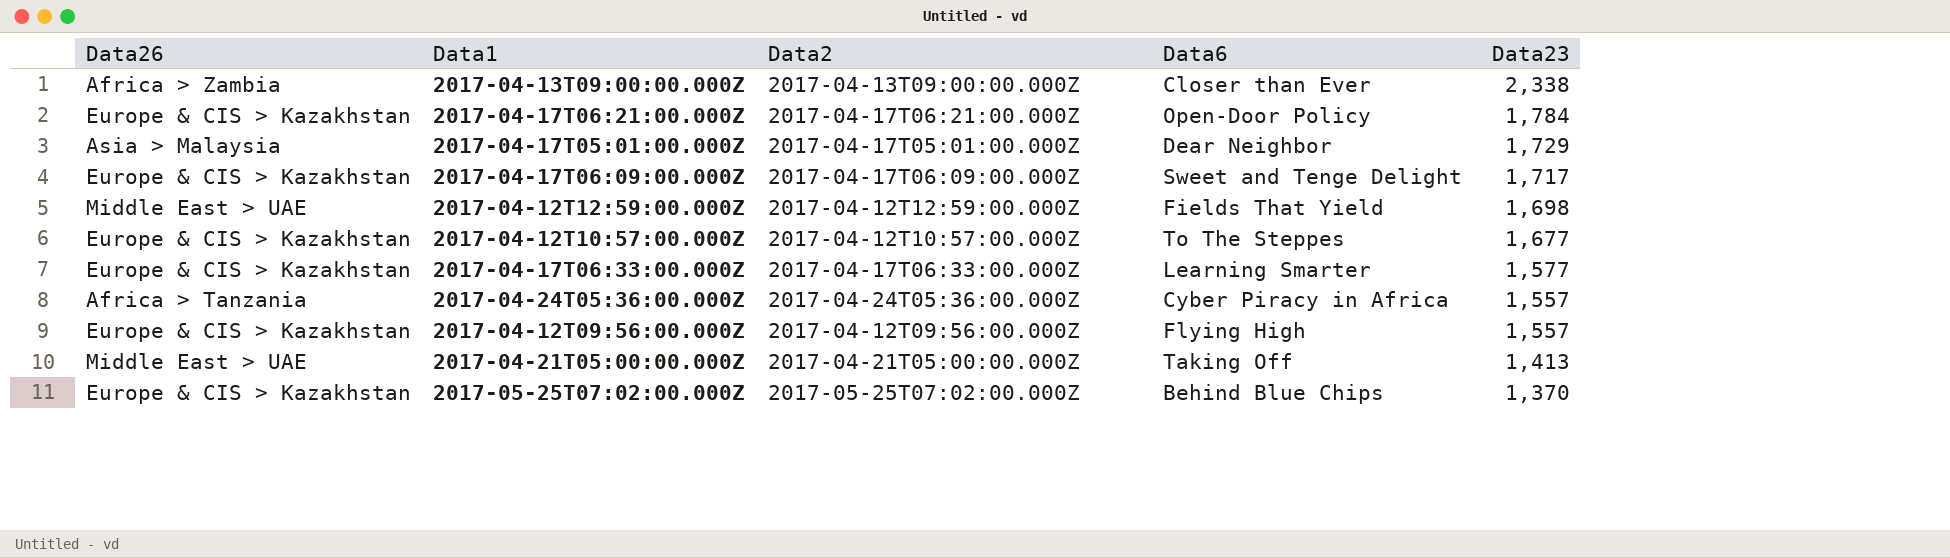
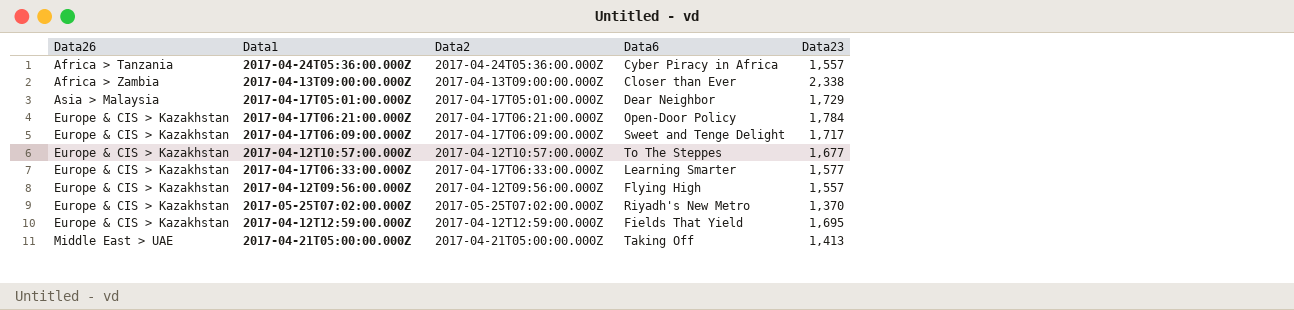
row order: Data23 descending -> Data26 ascending
2017-05-25T07:02:00.000Z | Data6: Behind Blue Chips -> Riyadh's New Metro
2017-04-12T12:59:00.000Z | Data26: Middle East > UAE -> Europe & CIS > Kazakhstan
2017-04-12T12:59:00.000Z | Data23: 1,698 -> 1,695

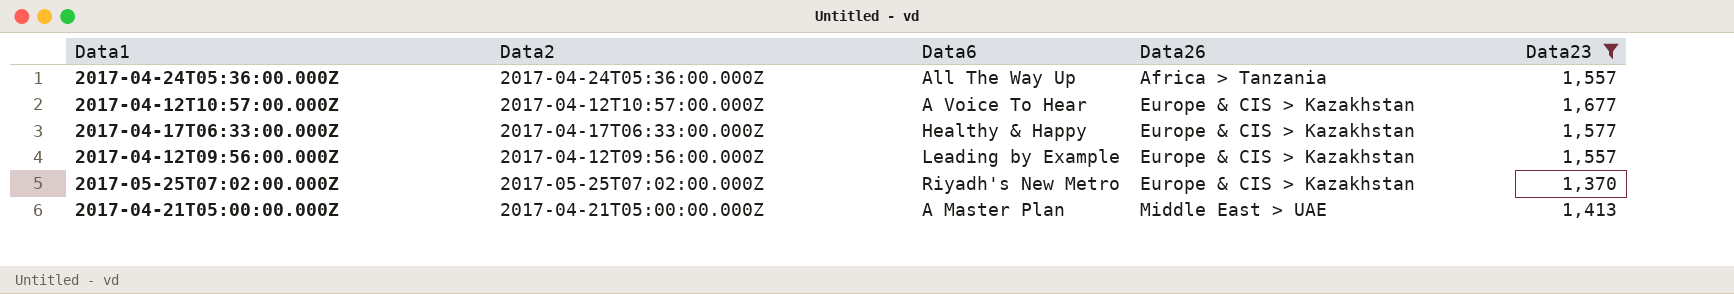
filter: none -> Data23 <= 1,677
column Data26 | position: 1 -> 4
2017-04-24T05:36:00.000Z | Data6: Cyber Piracy in Africa -> All The Way Up
2017-04-12T10:57:00.000Z | Data6: To The Steppes -> A Voice To Hear
2017-04-17T06:33:00.000Z | Data6: Learning Smarter -> Healthy & Happy
2017-04-12T09:56:00.000Z | Data6: Flying High -> Leading by Example
2017-04-21T05:00:00.000Z | Data6: Taking Off -> A Master Plan

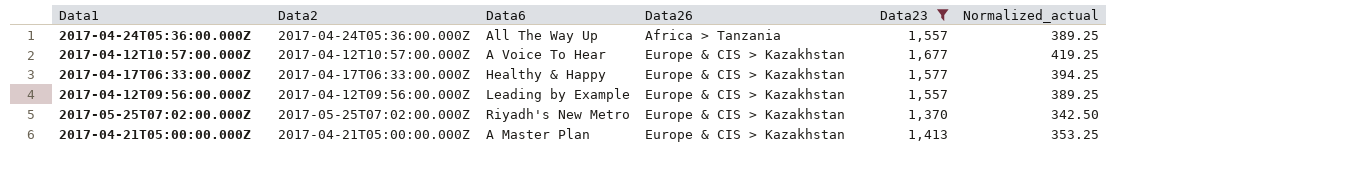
column Normalized_actual | formula: none -> [Data23] * 0.25
2017-04-21T05:00:00.000Z | Data26: Middle East > UAE -> Europe & CIS > Kazakhstan

